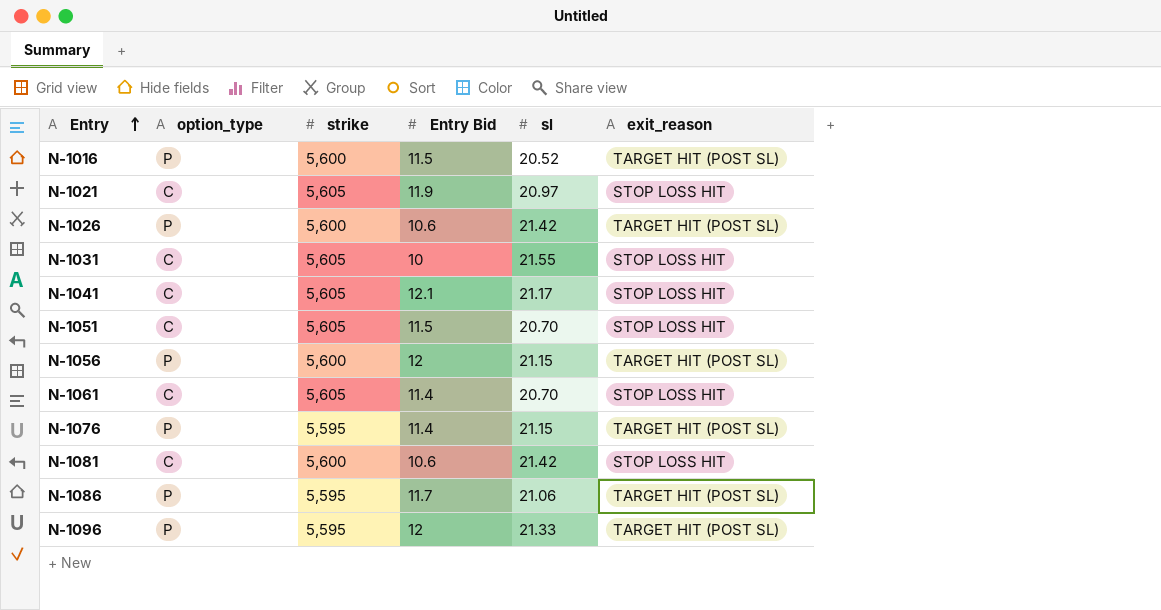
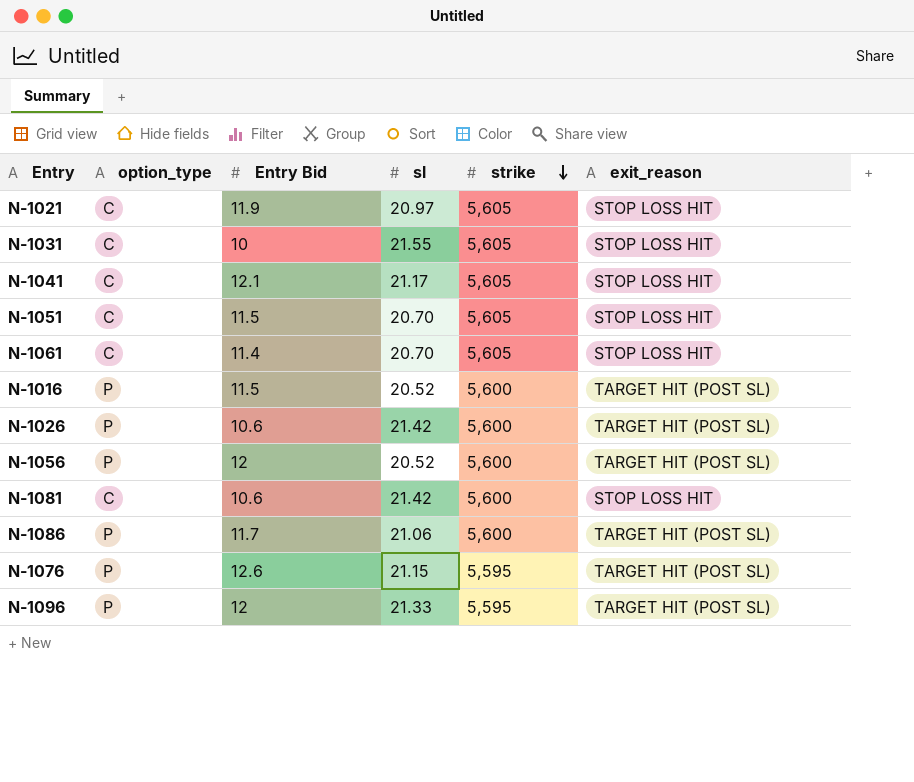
row order: Entry ascending -> strike descending
column strike | position: 3 -> 5
N-1056 | sl: 21.15 -> 20.52
N-1086 | strike: 5,595 -> 5,600
N-1076 | Entry Bid: 11.4 -> 12.6

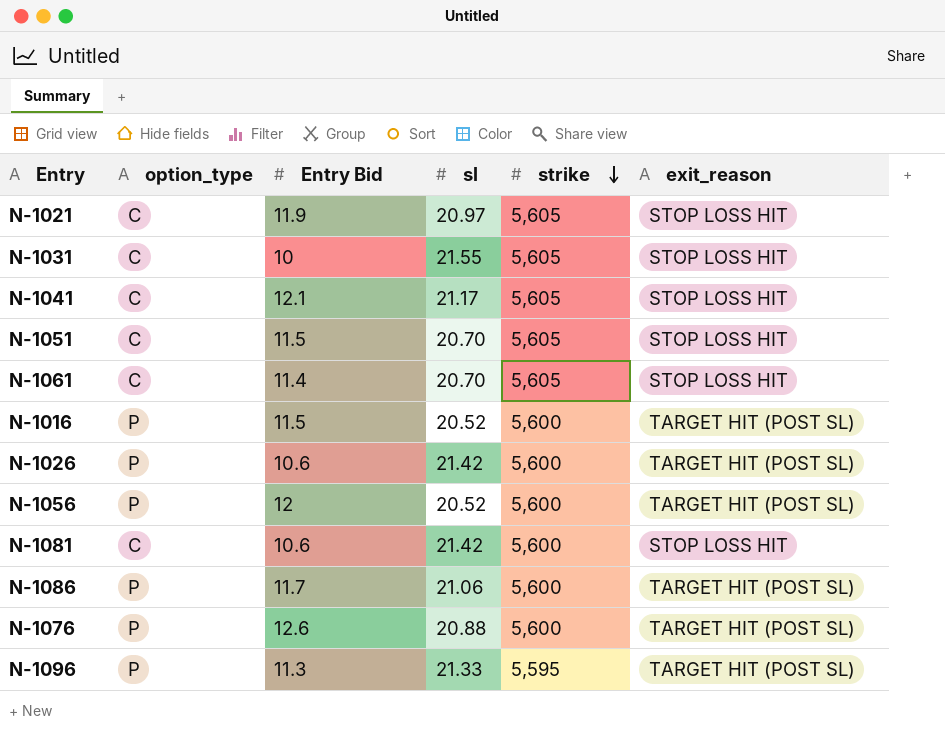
N-1076 | sl: 21.15 -> 20.88
N-1076 | strike: 5,595 -> 5,600
N-1096 | Entry Bid: 12 -> 11.3

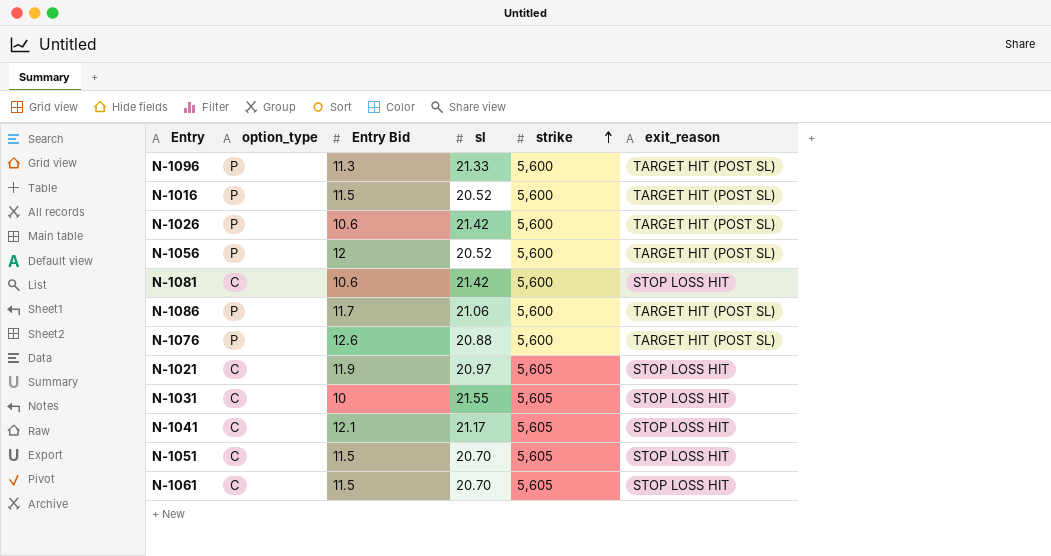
row order: strike descending -> strike ascending
N-1096 | strike: 5,595 -> 5,600
N-1061 | Entry Bid: 11.4 -> 11.5

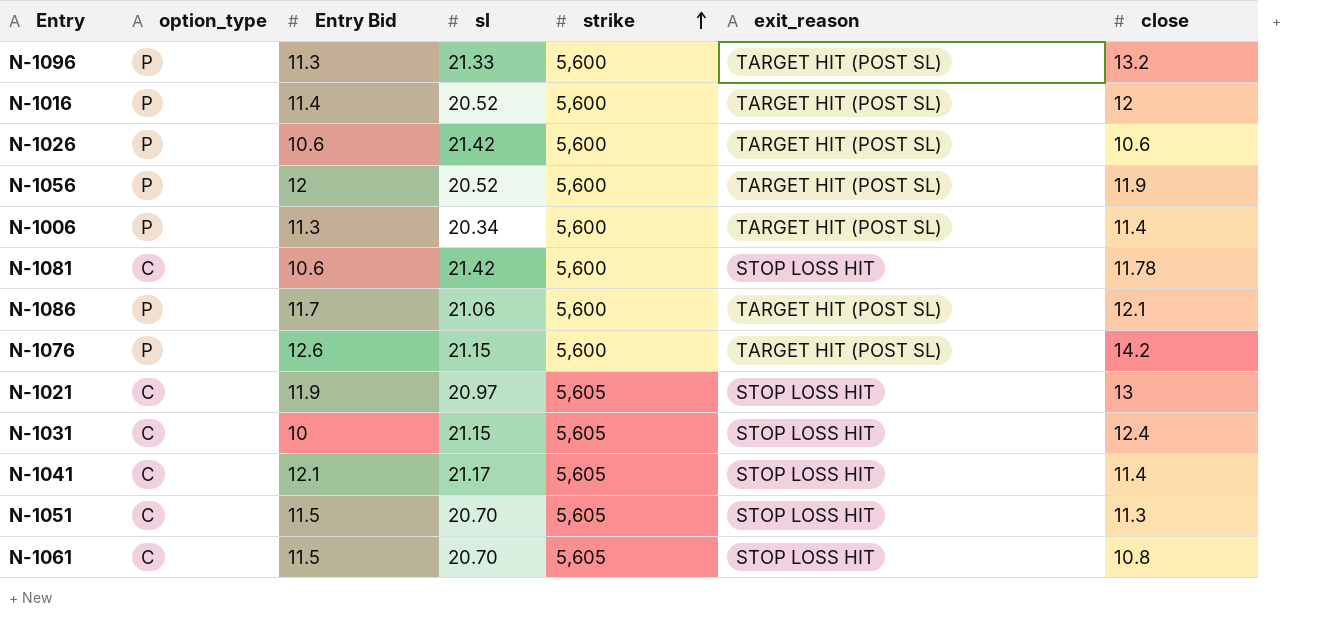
column close | position: none -> 7
N-1016 | Entry Bid: 11.5 -> 11.4
row N-1006: none -> P | 11.3 | 20.34 | 5,600 | TARGET HIT (POST SL) | 11.4
N-1076 | sl: 20.88 -> 21.15
N-1031 | sl: 21.55 -> 21.15

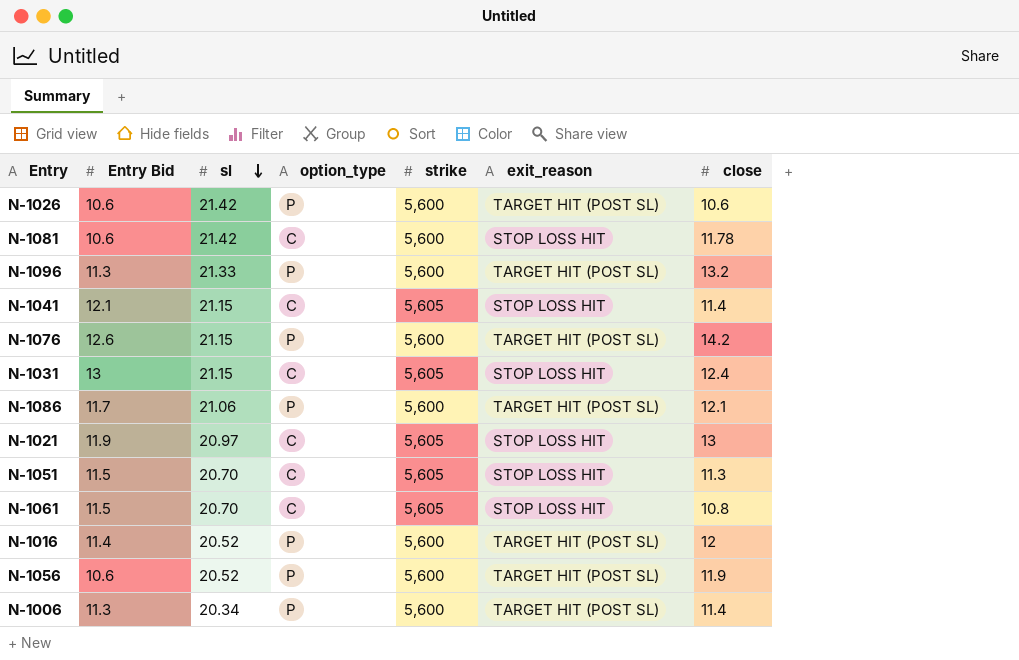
row order: strike ascending -> sl descending
column option_type | position: 2 -> 4
N-1041 | sl: 21.17 -> 21.15
N-1031 | Entry Bid: 10 -> 13
N-1056 | Entry Bid: 12 -> 10.6

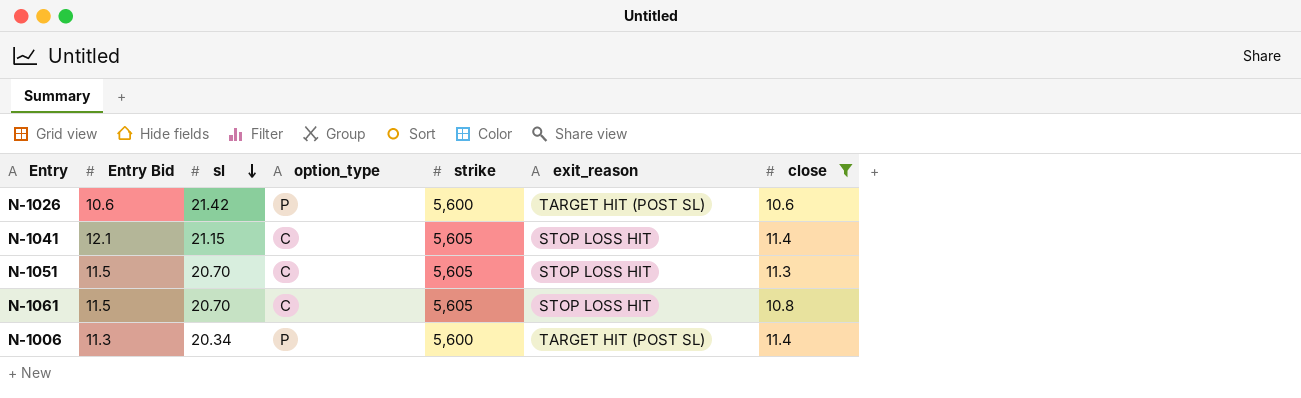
filter: none -> close <= 11.4

